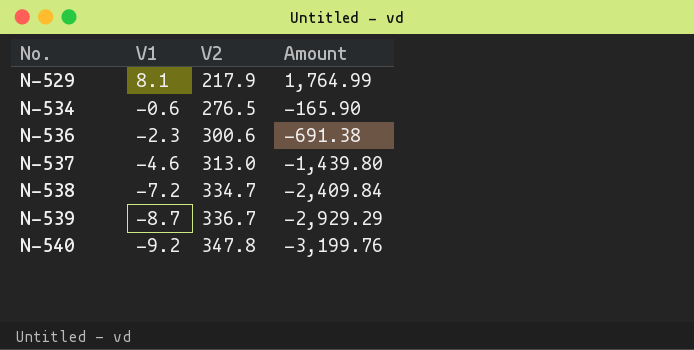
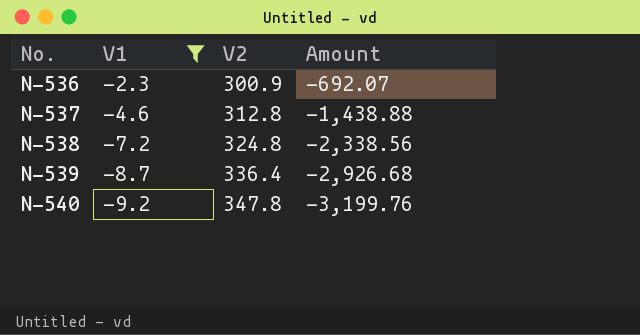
filter: none -> V1 <= -2.3
N-536 | V2: 300.6 -> 300.9
N-536 | Amount: -691.38 -> -692.07
N-537 | V2: 313.0 -> 312.8
N-537 | Amount: -1,439.80 -> -1,438.88
N-538 | V2: 334.7 -> 324.8
N-538 | Amount: -2,409.84 -> -2,338.56
N-539 | V2: 336.7 -> 336.4
N-539 | Amount: -2,929.29 -> -2,926.68

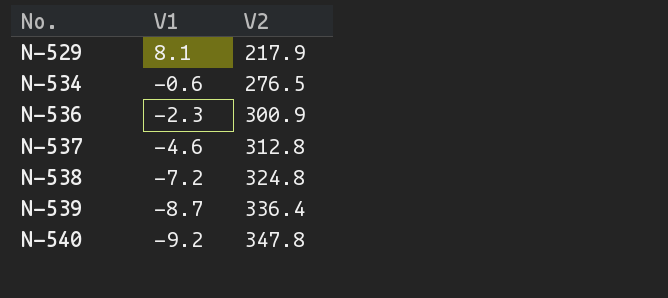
filter: V1 <= -2.3 -> none
column Amount | formula: [V1] * [V2] -> none

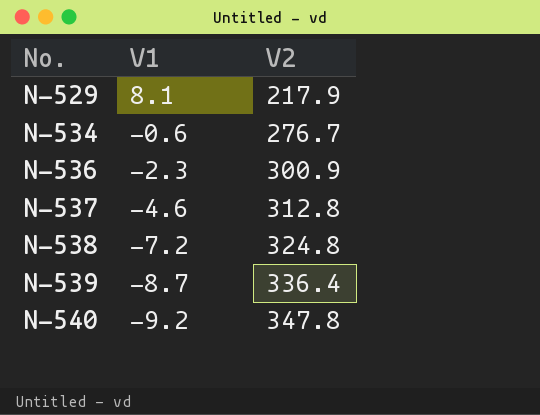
N-534 | V2: 276.5 -> 276.7

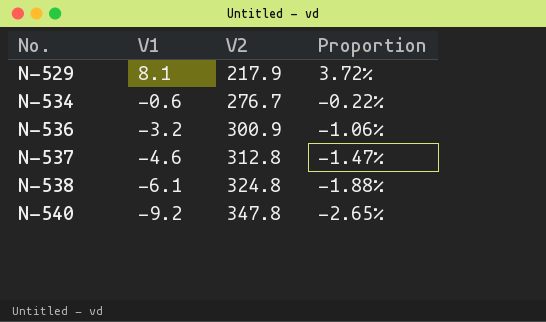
column Proportion | formula: none -> [V1] / [V2]
row N-539: -8.7 | 336.4 -> none
N-536 | V1: -2.3 -> -3.2
N-538 | V1: -7.2 -> -6.1

